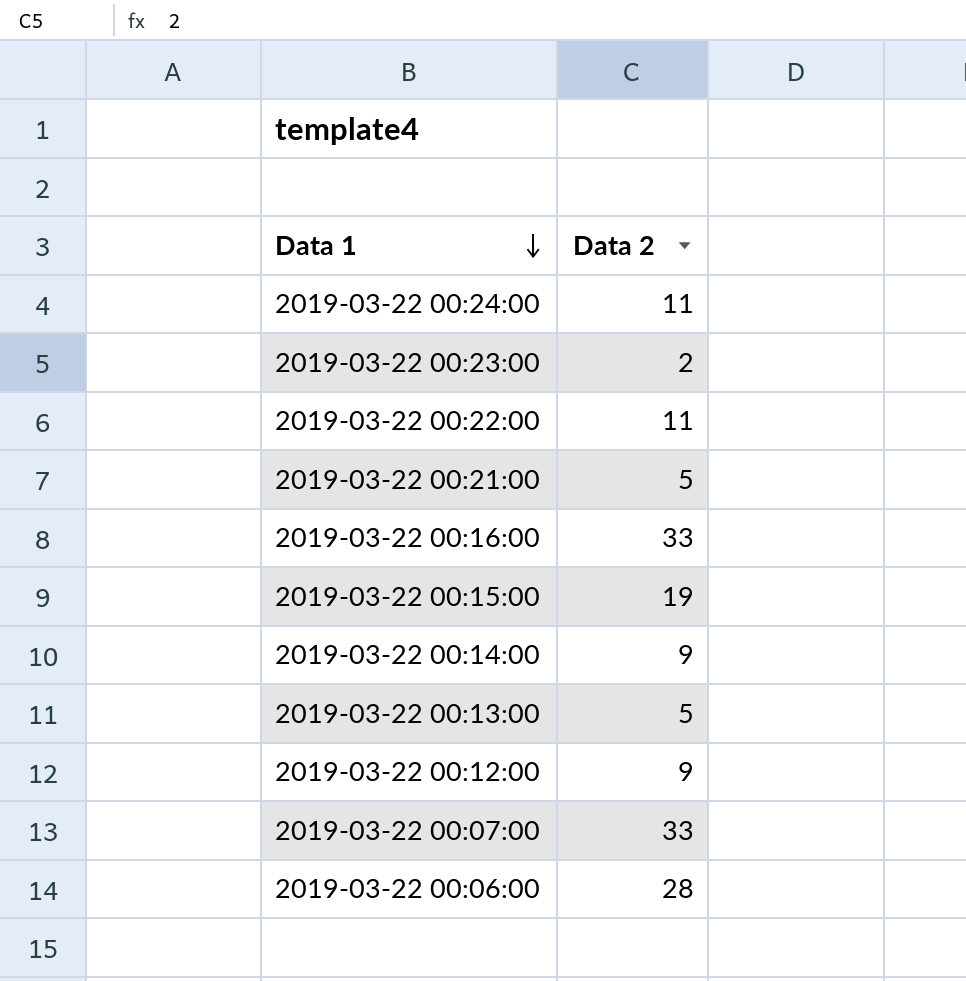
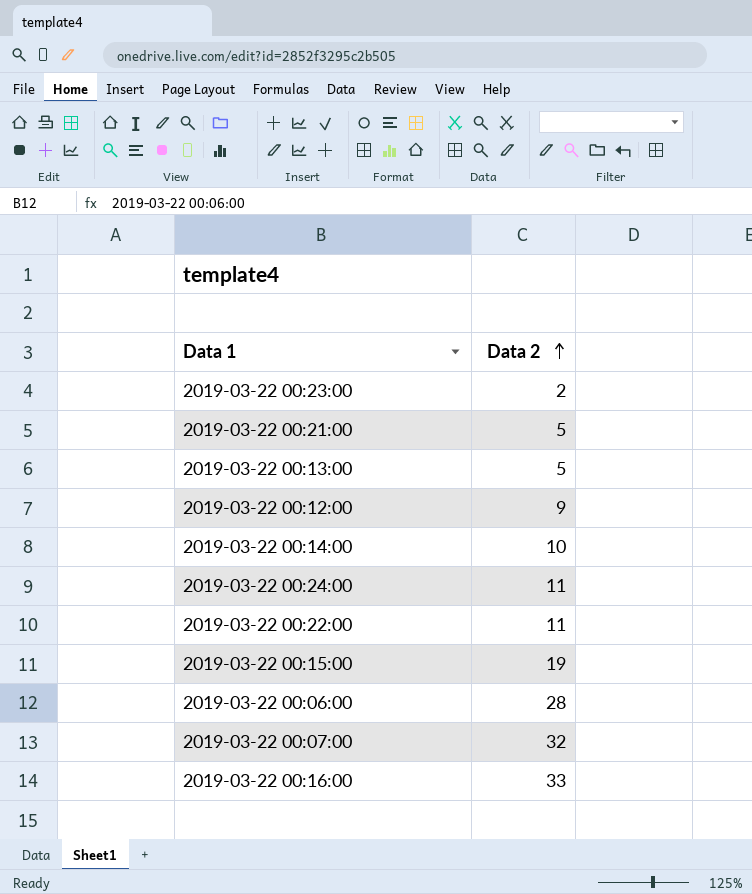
row order: Data 1 descending -> Data 2 ascending
2019-03-22 00:14:00 | Data 2: 9 -> 10
2019-03-22 00:07:00 | Data 2: 33 -> 32

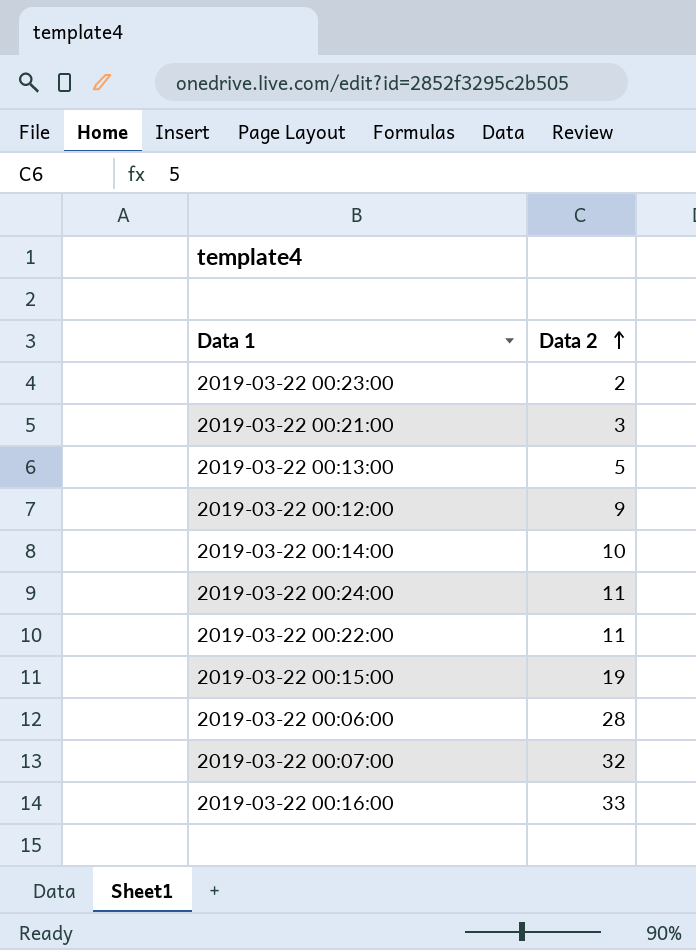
2019-03-22 00:21:00 | Data 2: 5 -> 3

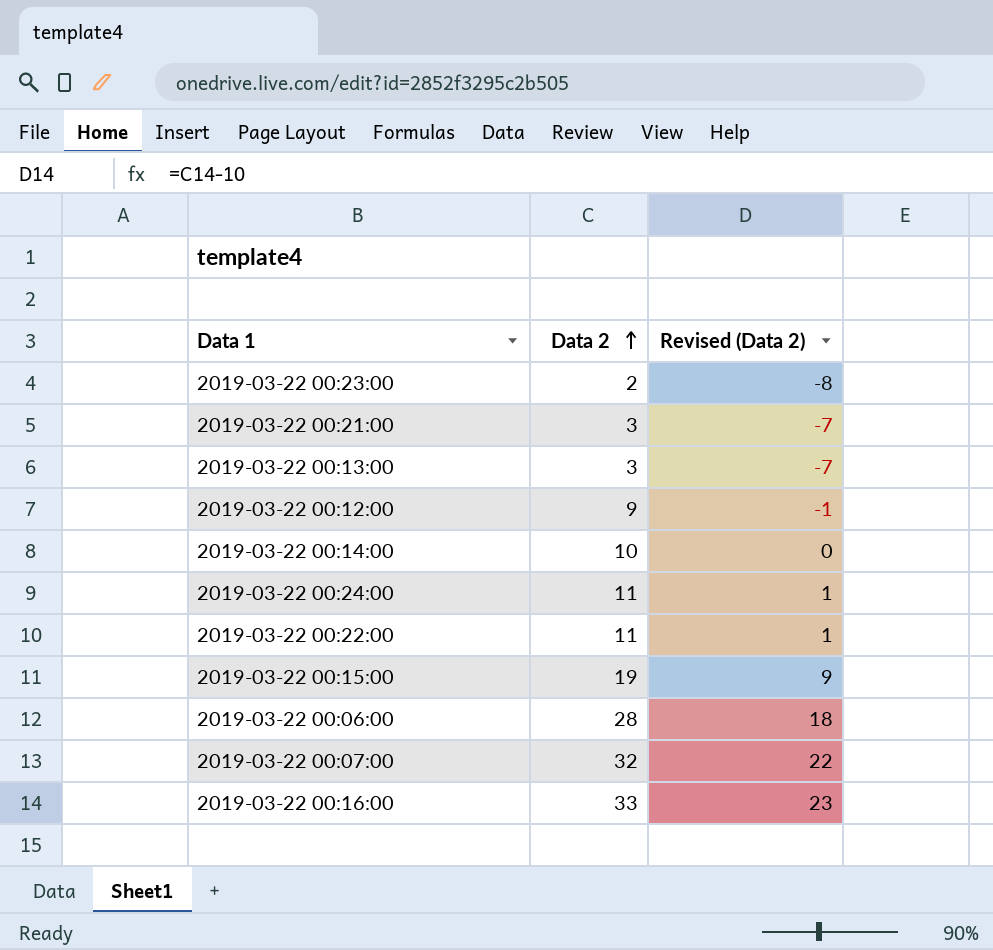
column Revised (Data 2) | formula: none -> [Data 2] - 10
2019-03-22 00:13:00 | Data 2: 5 -> 3

